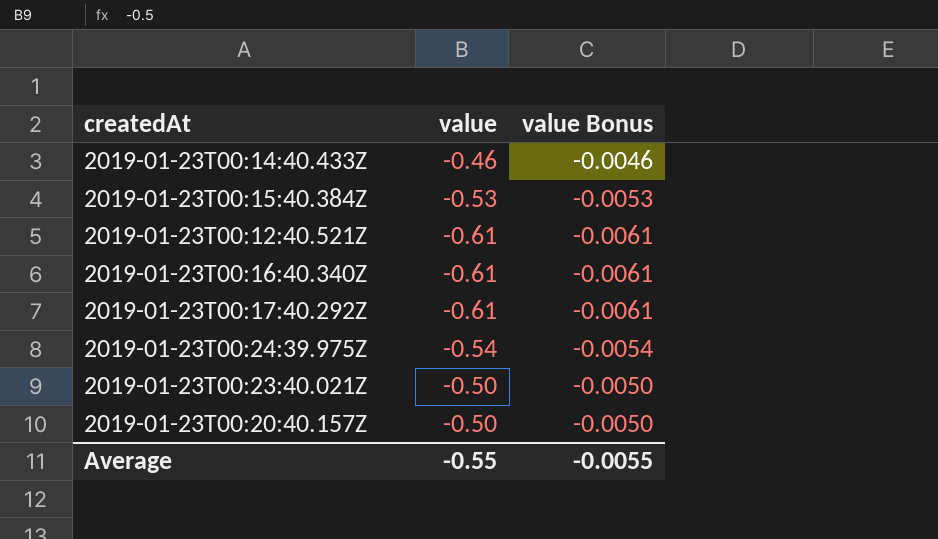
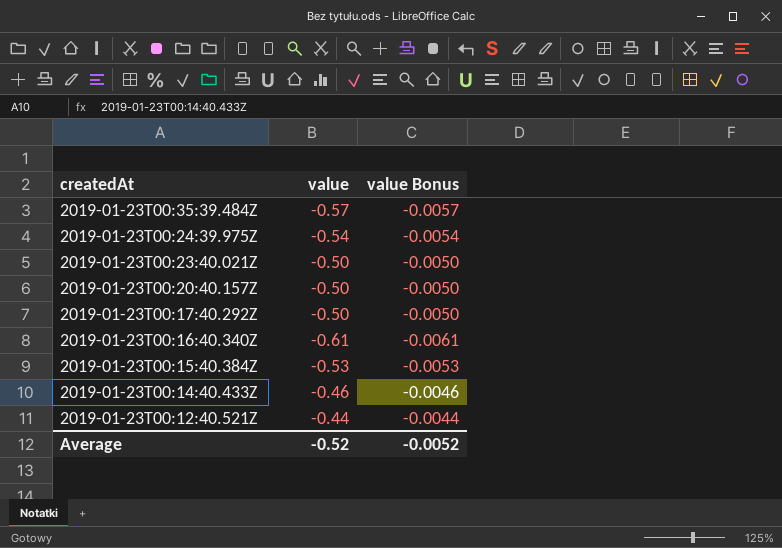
row order: none -> createdAt descending
row 2019-01-23T00:35:39.484Z: none -> -0.57 | -0.0057
2019-01-23T00:17:40.292Z | value: -0.61 -> -0.50
2019-01-23T00:17:40.292Z | value Bonus: -0.0061 -> -0.0050
2019-01-23T00:12:40.521Z | value: -0.61 -> -0.44
2019-01-23T00:12:40.521Z | value Bonus: -0.0061 -> -0.0044
Average | value: -0.55 -> -0.52
Average | value Bonus: -0.0055 -> -0.0052

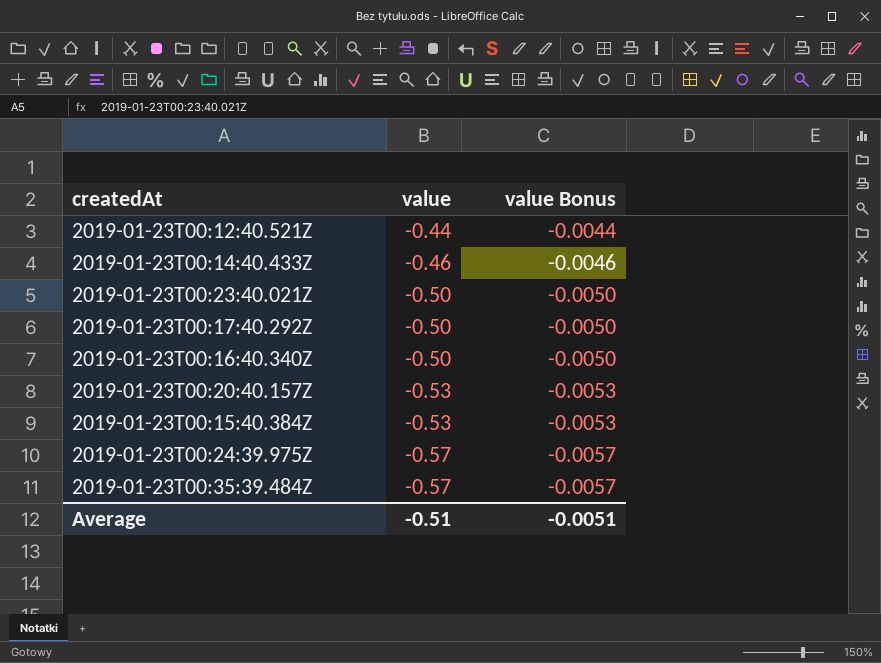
row order: createdAt descending -> value descending
2019-01-23T00:16:40.340Z | value: -0.61 -> -0.50
2019-01-23T00:16:40.340Z | value Bonus: -0.0061 -> -0.0050
2019-01-23T00:20:40.157Z | value: -0.50 -> -0.53
2019-01-23T00:20:40.157Z | value Bonus: -0.0050 -> -0.0053
2019-01-23T00:24:39.975Z | value: -0.54 -> -0.57
2019-01-23T00:24:39.975Z | value Bonus: -0.0054 -> -0.0057
Average | value: -0.52 -> -0.51
Average | value Bonus: -0.0052 -> -0.0051

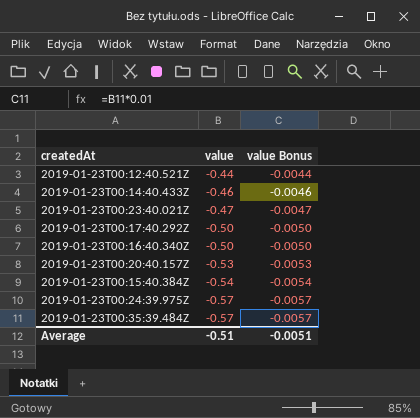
2019-01-23T00:23:40.021Z | value: -0.50 -> -0.47
2019-01-23T00:23:40.021Z | value Bonus: -0.0050 -> -0.0047
2019-01-23T00:15:40.384Z | value: -0.53 -> -0.54
2019-01-23T00:15:40.384Z | value Bonus: -0.0053 -> -0.0054

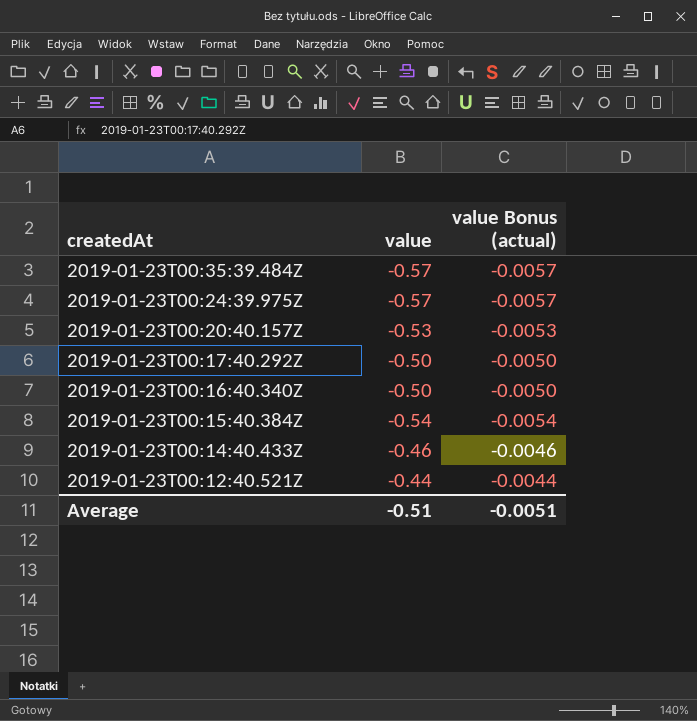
row order: value descending -> createdAt descending
column name: value Bonus -> value Bonus (actual)
row 2019-01-23T00:23:40.021Z: -0.47 | -0.0047 -> none

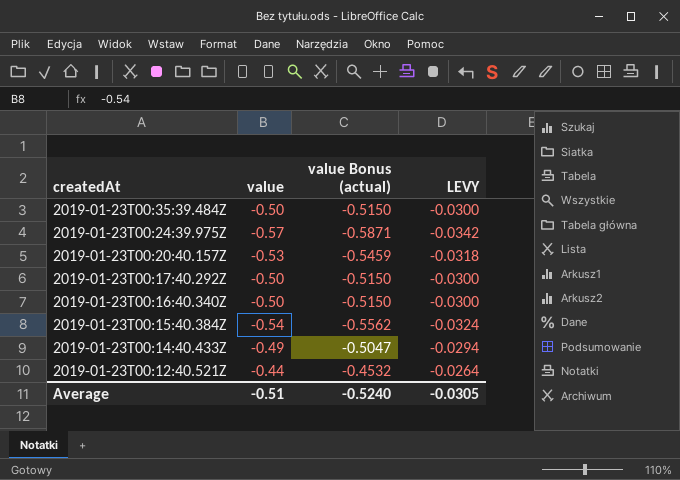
column value Bonus (actual) | formula: [value] * 0.01 -> [value] * 1.03
column LEVY | formula: none -> [value] * 0.06
2019-01-23T00:35:39.484Z | value: -0.57 -> -0.50
2019-01-23T00:14:40.433Z | value: -0.46 -> -0.49
Average | value Bonus (actual): -0.0051 -> -0.5240

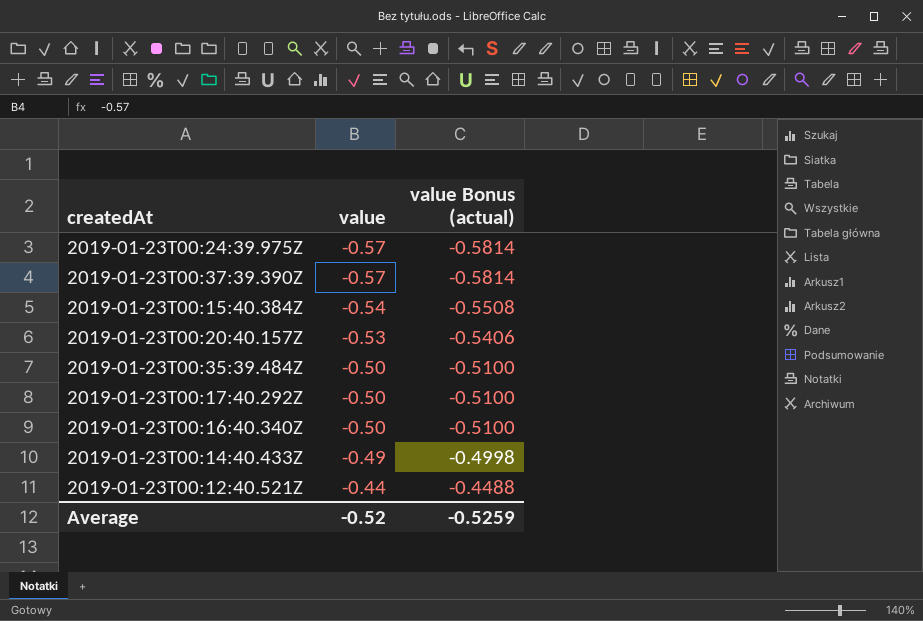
row order: createdAt descending -> value ascending
column LEVY | formula: [value] * 0.06 -> none
column value Bonus (actual) | formula: [value] * 1.03 -> [value] * 1.02
row 2019-01-23T00:37:39.390Z: none -> -0.57 | -0.5814
Average | value: -0.51 -> -0.52
Average | value Bonus (actual): -0.5240 -> -0.5259

